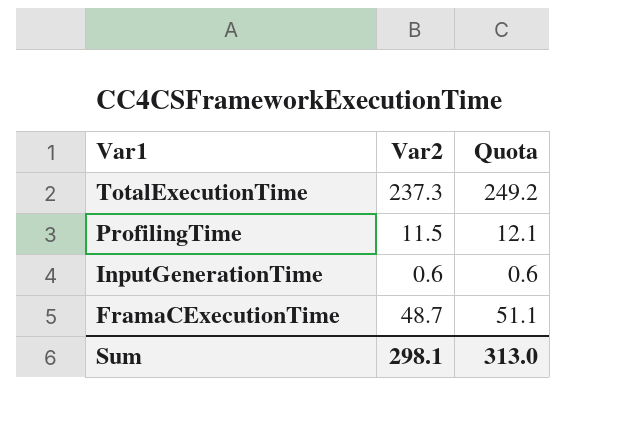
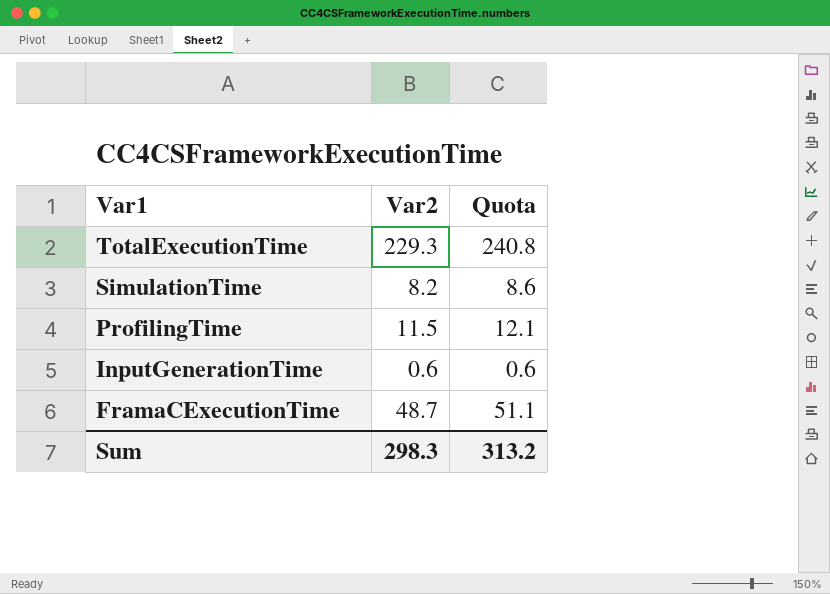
TotalExecutionTime | Var2: 237.3 -> 229.3
TotalExecutionTime | Quota: 249.2 -> 240.8
row SimulationTime: none -> 8.2 | 8.6
Sum | Var2: 298.1 -> 298.3
Sum | Quota: 313.0 -> 313.2

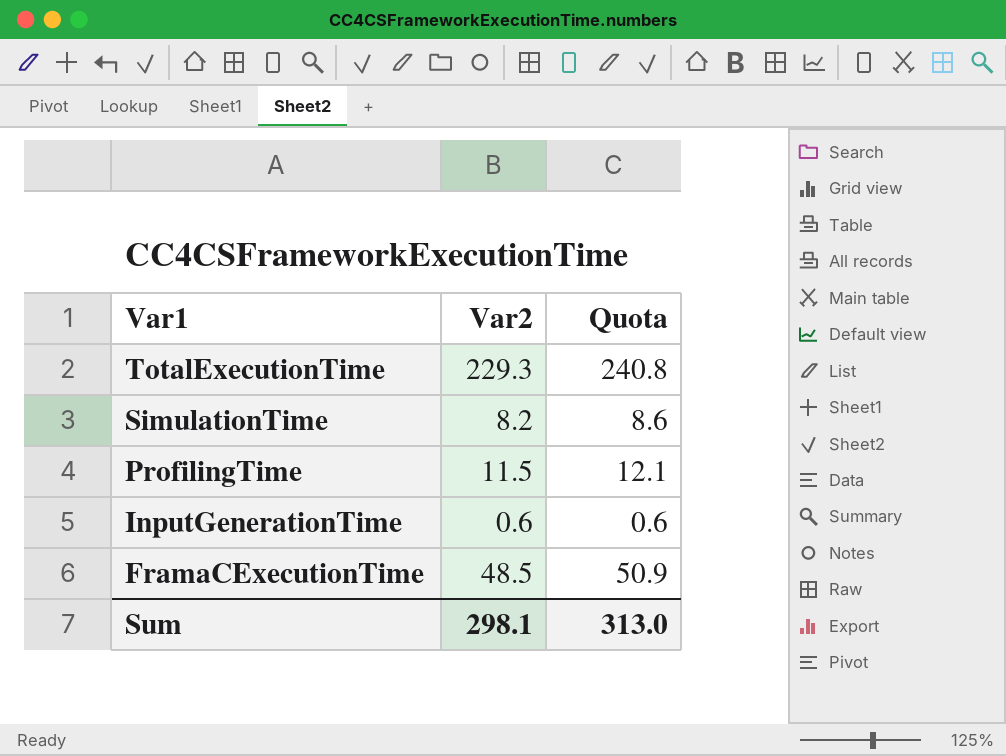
FramaCExecutionTime | Var2: 48.7 -> 48.5
FramaCExecutionTime | Quota: 51.1 -> 50.9
Sum | Var2: 298.3 -> 298.1
Sum | Quota: 313.2 -> 313.0

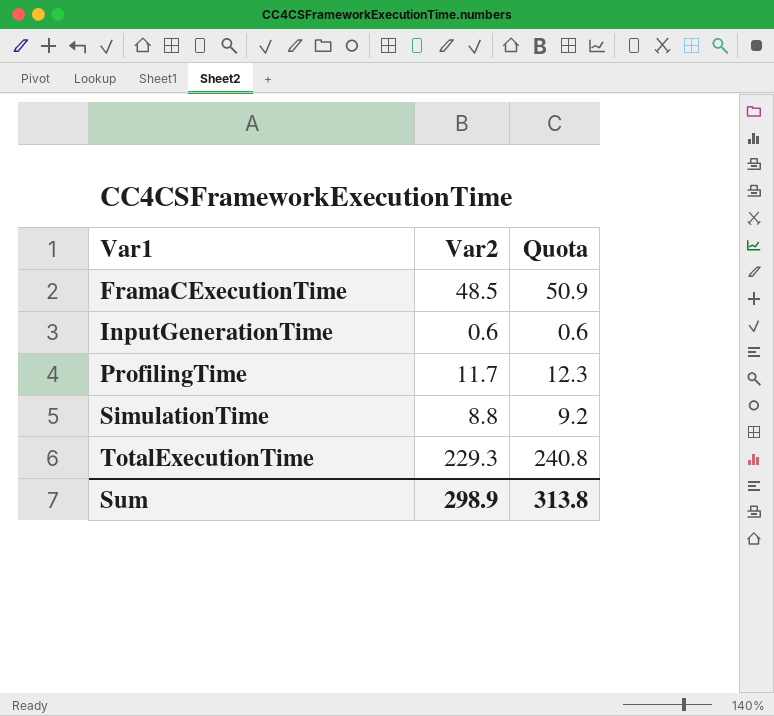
row order: Var1 descending -> Var1 ascending
ProfilingTime | Var2: 11.5 -> 11.7
ProfilingTime | Quota: 12.1 -> 12.3
SimulationTime | Var2: 8.2 -> 8.8
SimulationTime | Quota: 8.6 -> 9.2
Sum | Var2: 298.1 -> 298.9
Sum | Quota: 313.0 -> 313.8

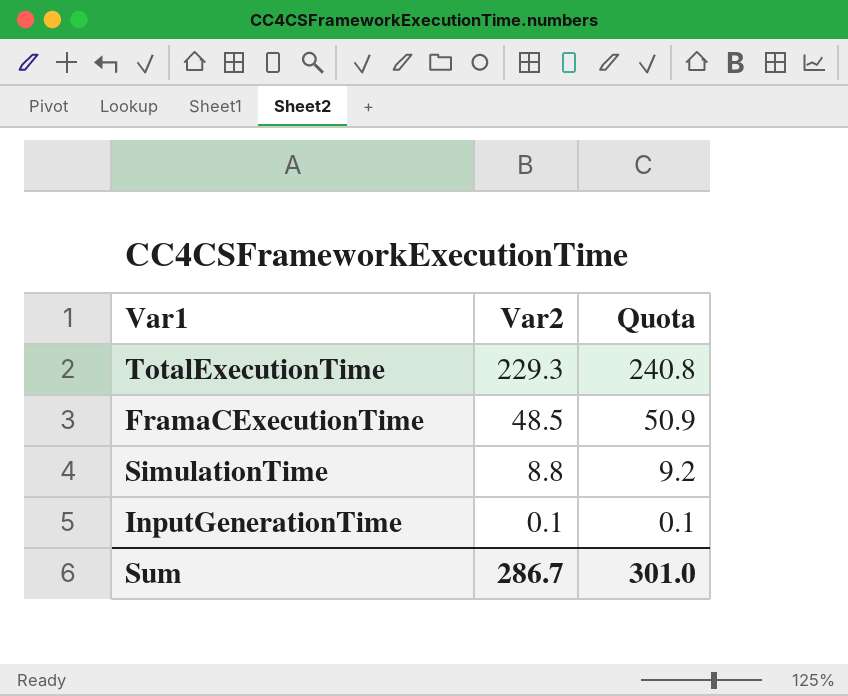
row order: Var1 ascending -> Var2 descending
row ProfilingTime: 11.7 | 12.3 -> none
InputGenerationTime | Var2: 0.6 -> 0.1
InputGenerationTime | Quota: 0.6 -> 0.1
Sum | Var2: 298.9 -> 286.7
Sum | Quota: 313.8 -> 301.0

